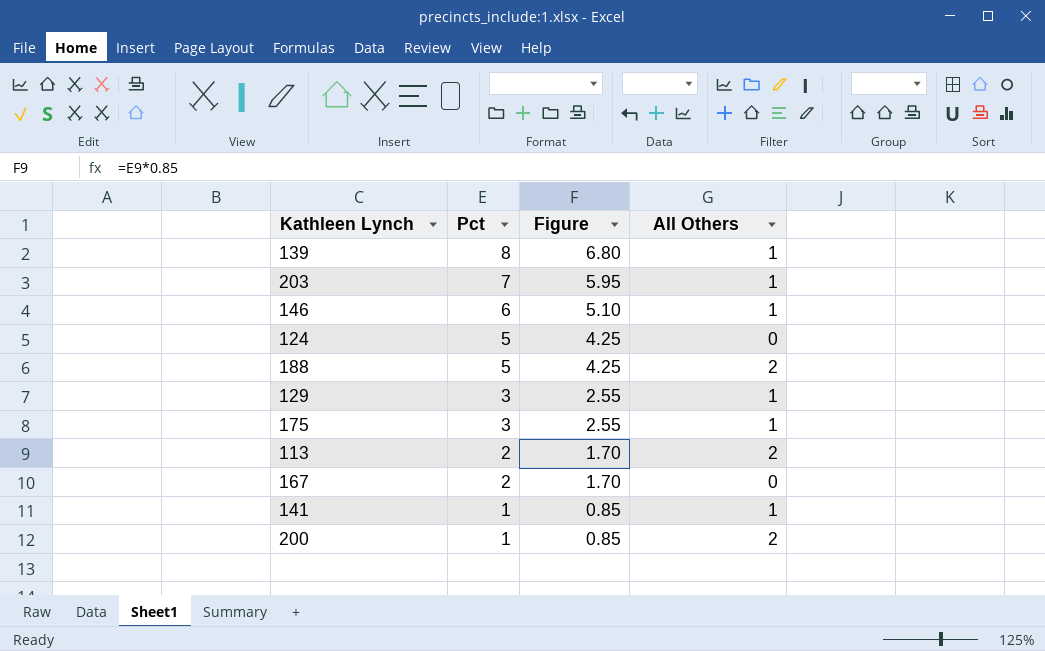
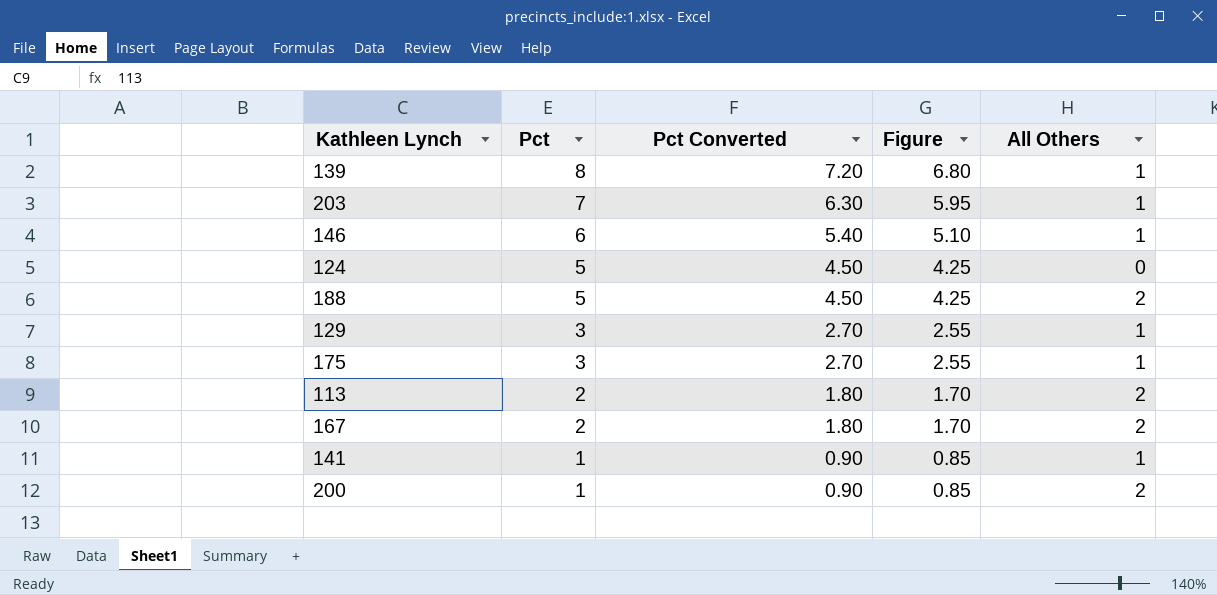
column Pct Converted | formula: none -> [Pct] * 0.9
167 | All Others: 0 -> 2

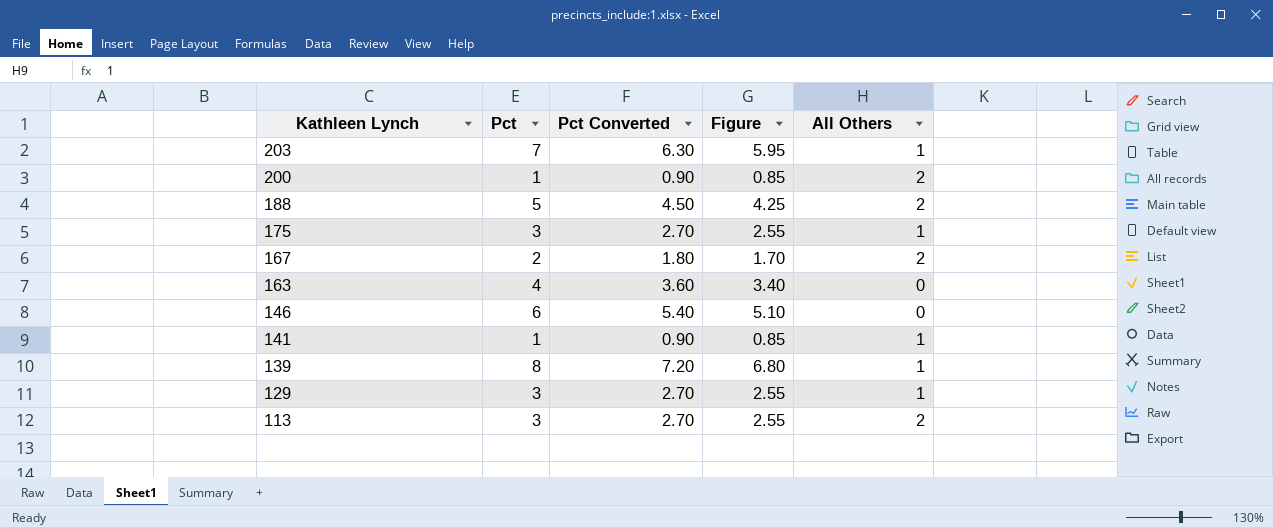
row order: Pct descending -> Kathleen Lynch descending
row 124: 5 | 4.50 | 4.25 | 0 -> none
row 163: none -> 4 | 3.60 | 3.40 | 0
146 | All Others: 1 -> 0
113 | Pct: 2 -> 3
113 | Pct Converted: 1.80 -> 2.70
113 | Figure: 1.70 -> 2.55

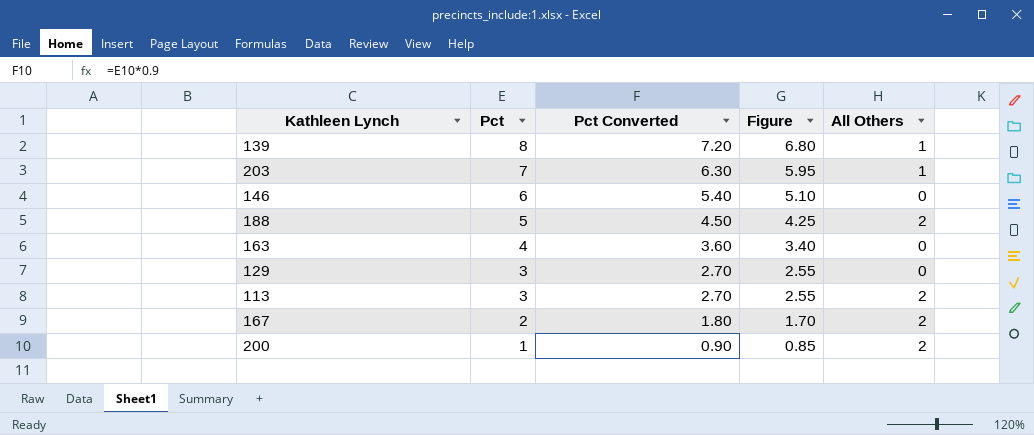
row order: Kathleen Lynch descending -> Pct descending
row 175: 3 | 2.70 | 2.55 | 1 -> none
row 141: 1 | 0.90 | 0.85 | 1 -> none
129 | All Others: 1 -> 0

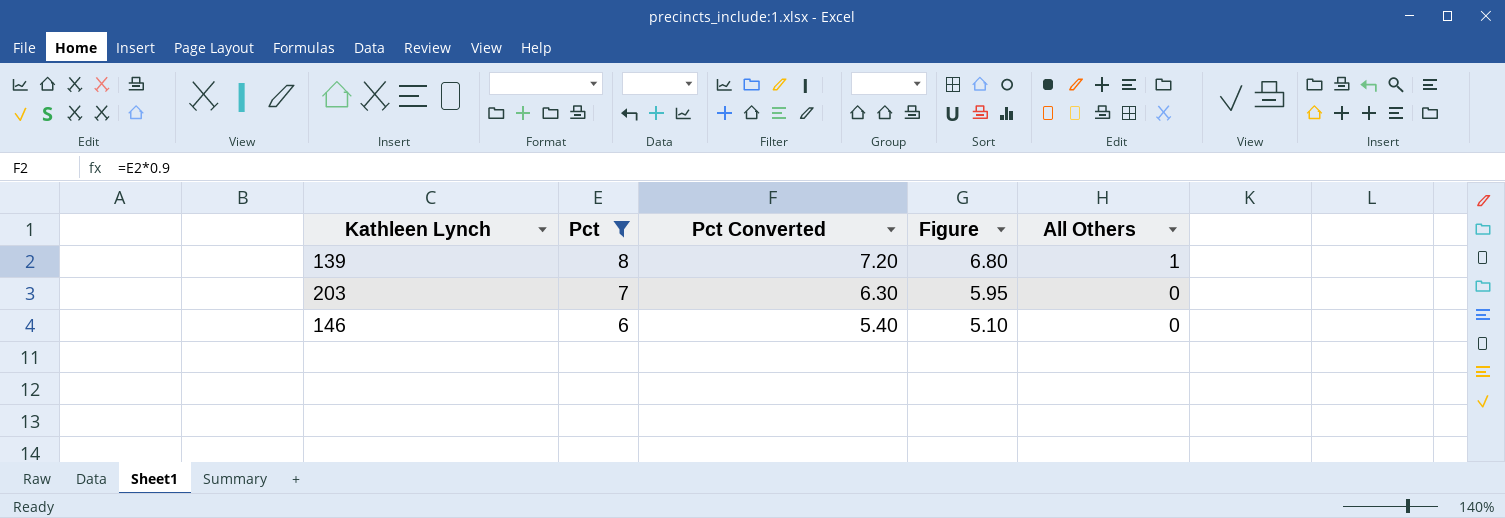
filter: none -> Pct >= 6
203 | All Others: 1 -> 0

